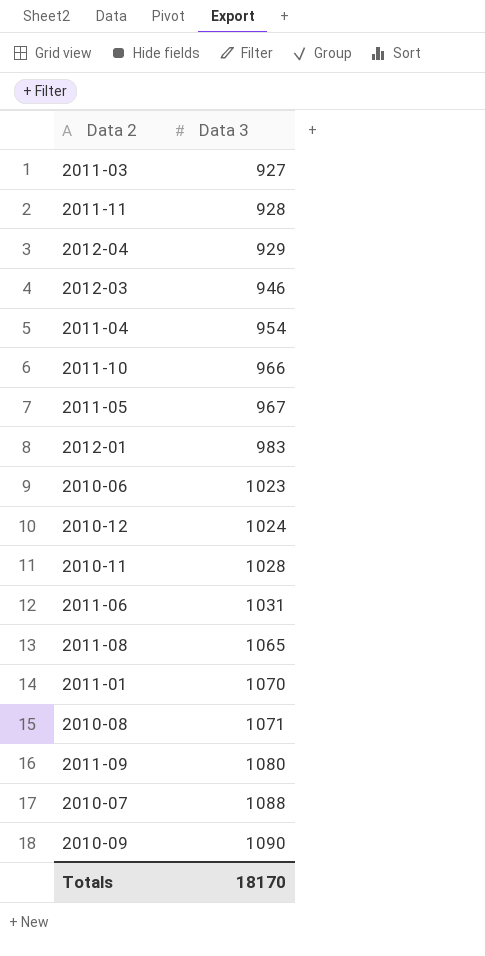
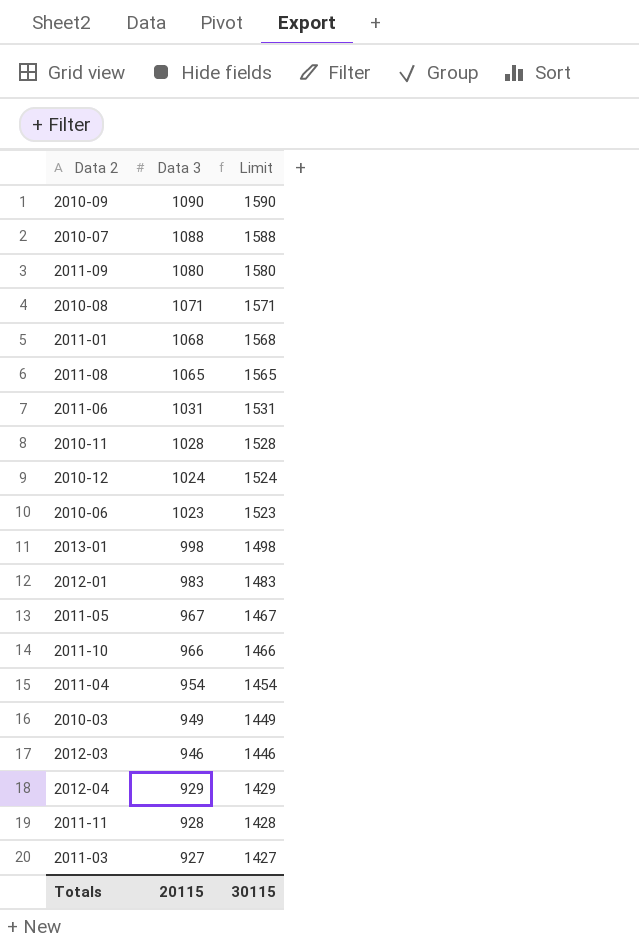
row order: Data 3 ascending -> Data 3 descending
column Limit | formula: none -> [Data 3] + 500
2011-01 | Data 3: 1070 -> 1068
row 2013-01: none -> 998 | 1498
row 2010-03: none -> 949 | 1449
Totals | Data 3: 18170 -> 20115

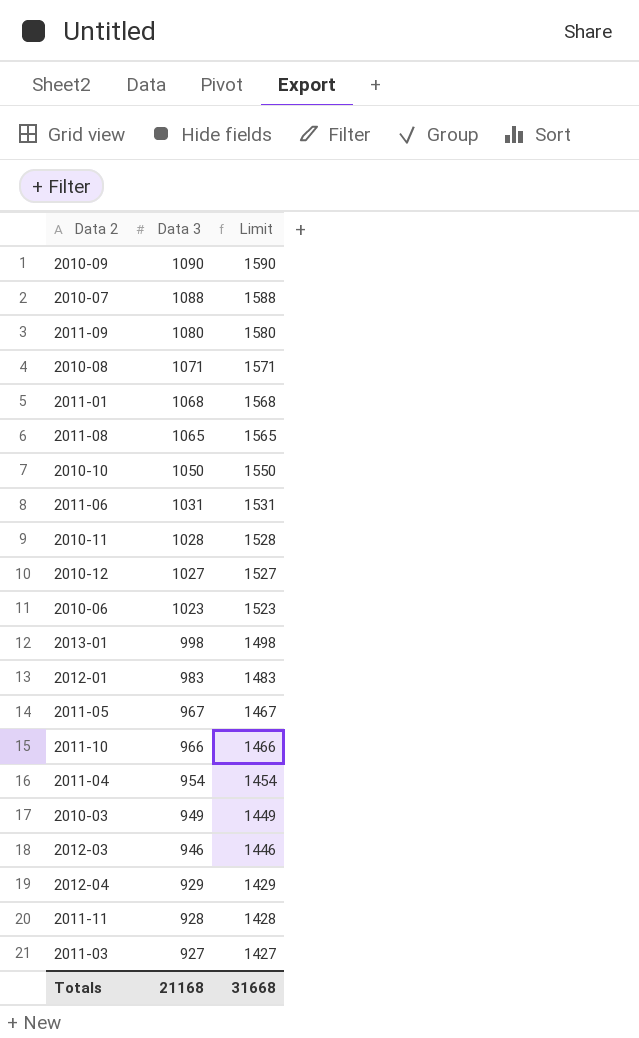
row 2010-10: none -> 1050 | 1550
2010-12 | Data 3: 1024 -> 1027
2010-12 | Limit: 1524 -> 1527
Totals | Data 3: 20115 -> 21168
Totals | Limit: 30115 -> 31668

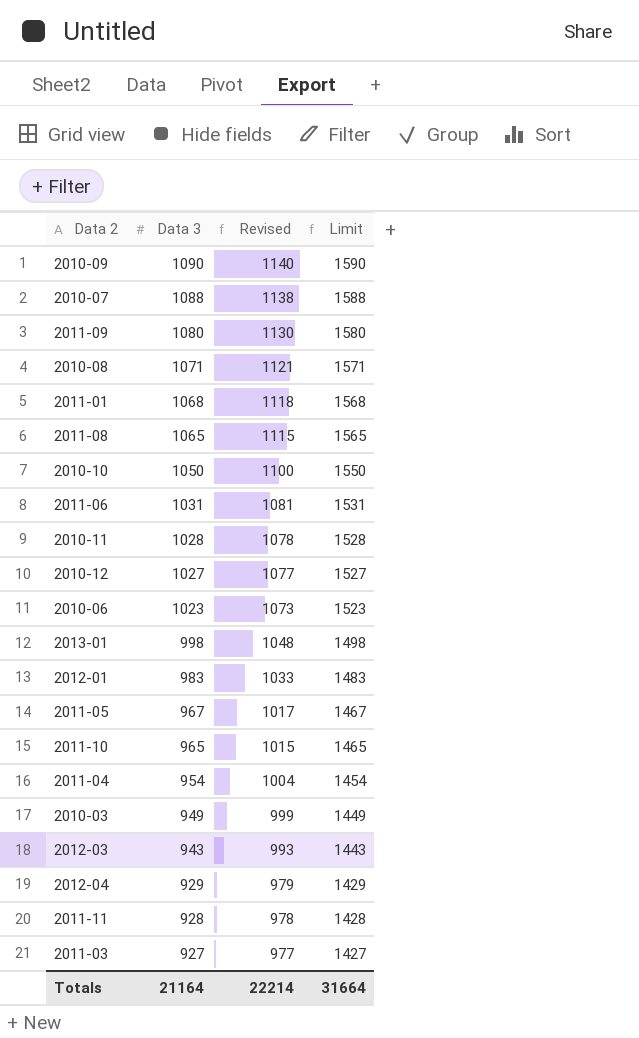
column Revised | formula: none -> [Data 3] + 50
2011-10 | Data 3: 966 -> 965
2011-10 | Limit: 1466 -> 1465
2012-03 | Data 3: 946 -> 943
2012-03 | Limit: 1446 -> 1443
Totals | Data 3: 21168 -> 21164
Totals | Limit: 31668 -> 31664

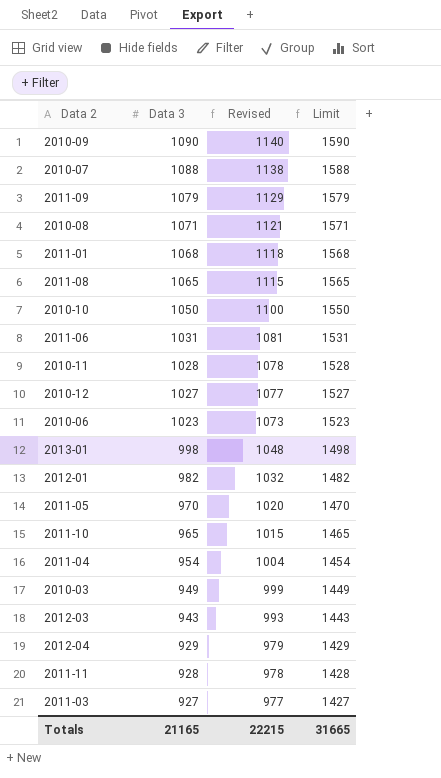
2011-09 | Data 3: 1080 -> 1079
2011-09 | Revised: 1130 -> 1129
2011-09 | Limit: 1580 -> 1579
2012-01 | Data 3: 983 -> 982
2012-01 | Revised: 1033 -> 1032
2012-01 | Limit: 1483 -> 1482
2011-05 | Data 3: 967 -> 970
2011-05 | Revised: 1017 -> 1020
2011-05 | Limit: 1467 -> 1470
Totals | Data 3: 21164 -> 21165
Totals | Revised: 22214 -> 22215
Totals | Limit: 31664 -> 31665

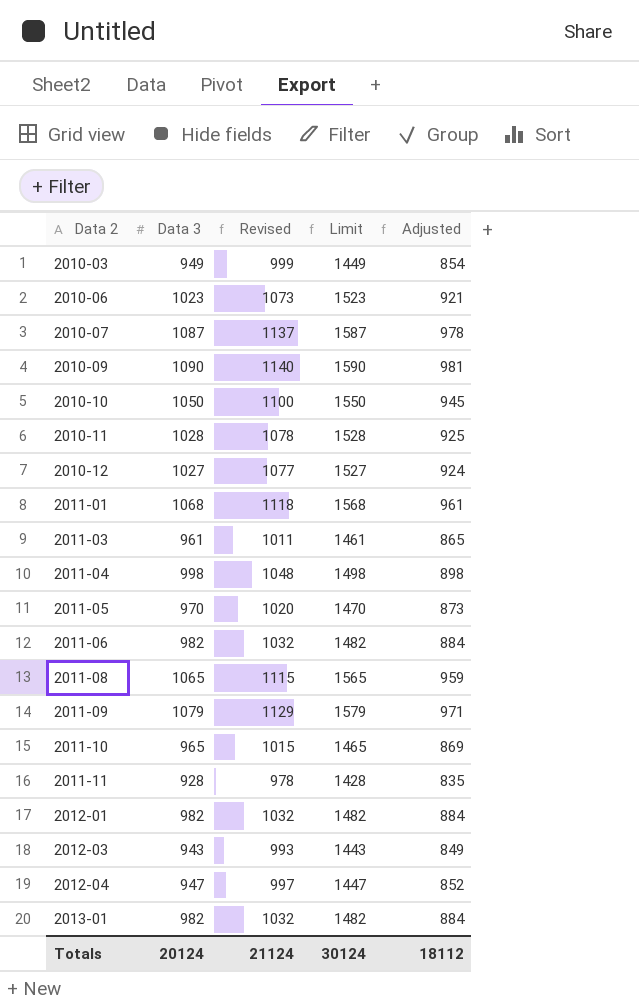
row order: Data 3 descending -> Data 2 ascending
column Adjusted | formula: none -> [Data 3] * 0.9
row 2010-08: 1071 | 1121 | 1571 -> none
2010-07 | Data 3: 1088 -> 1087
2010-07 | Revised: 1138 -> 1137
2010-07 | Limit: 1588 -> 1587
2011-03 | Data 3: 927 -> 961
2011-03 | Revised: 977 -> 1011
2011-03 | Limit: 1427 -> 1461
2011-04 | Data 3: 954 -> 998
2011-04 | Revised: 1004 -> 1048
2011-04 | Limit: 1454 -> 1498
2011-06 | Data 3: 1031 -> 982
2011-06 | Revised: 1081 -> 1032
2011-06 | Limit: 1531 -> 1482
2012-04 | Data 3: 929 -> 947
2012-04 | Revised: 979 -> 997
2012-04 | Limit: 1429 -> 1447
2013-01 | Data 3: 998 -> 982
2013-01 | Revised: 1048 -> 1032
2013-01 | Limit: 1498 -> 1482
Totals | Data 3: 21165 -> 20124
Totals | Revised: 22215 -> 21124
Totals | Limit: 31665 -> 30124

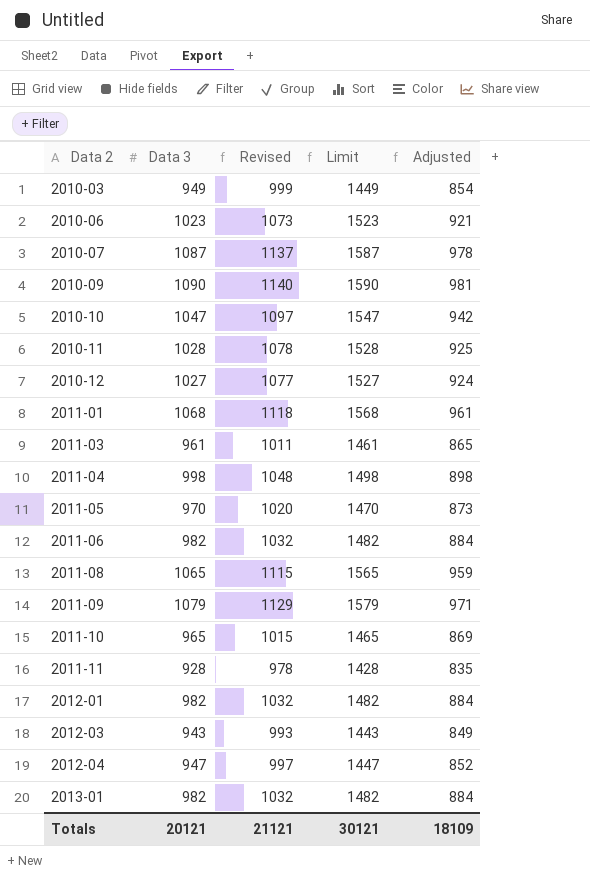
2010-10 | Data 3: 1050 -> 1047
2010-10 | Revised: 1100 -> 1097
2010-10 | Limit: 1550 -> 1547
2010-10 | Adjusted: 945 -> 942
Totals | Data 3: 20124 -> 20121
Totals | Revised: 21124 -> 21121
Totals | Limit: 30124 -> 30121
Totals | Adjusted: 18112 -> 18109

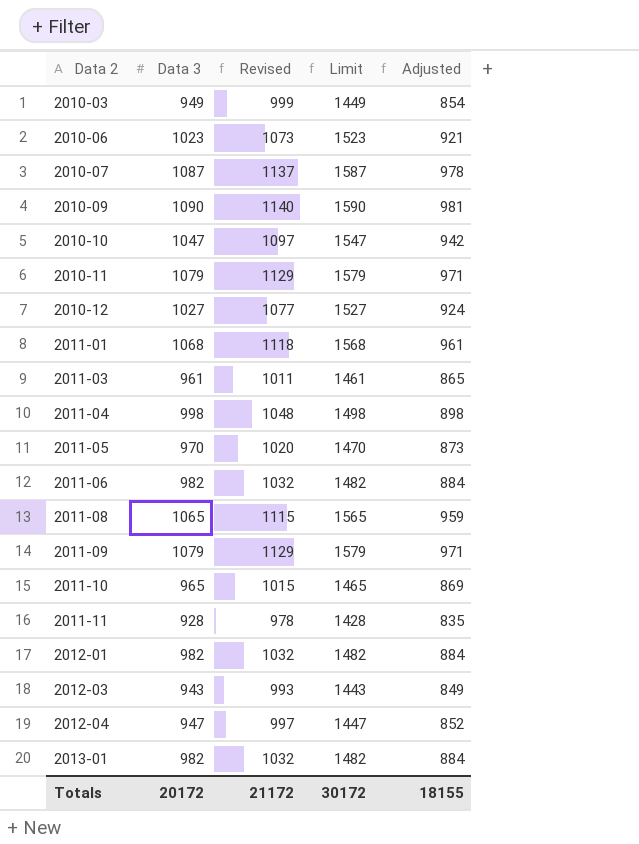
2010-11 | Data 3: 1028 -> 1079
2010-11 | Revised: 1078 -> 1129
2010-11 | Limit: 1528 -> 1579
2010-11 | Adjusted: 925 -> 971
Totals | Data 3: 20121 -> 20172
Totals | Revised: 21121 -> 21172
Totals | Limit: 30121 -> 30172
Totals | Adjusted: 18109 -> 18155

